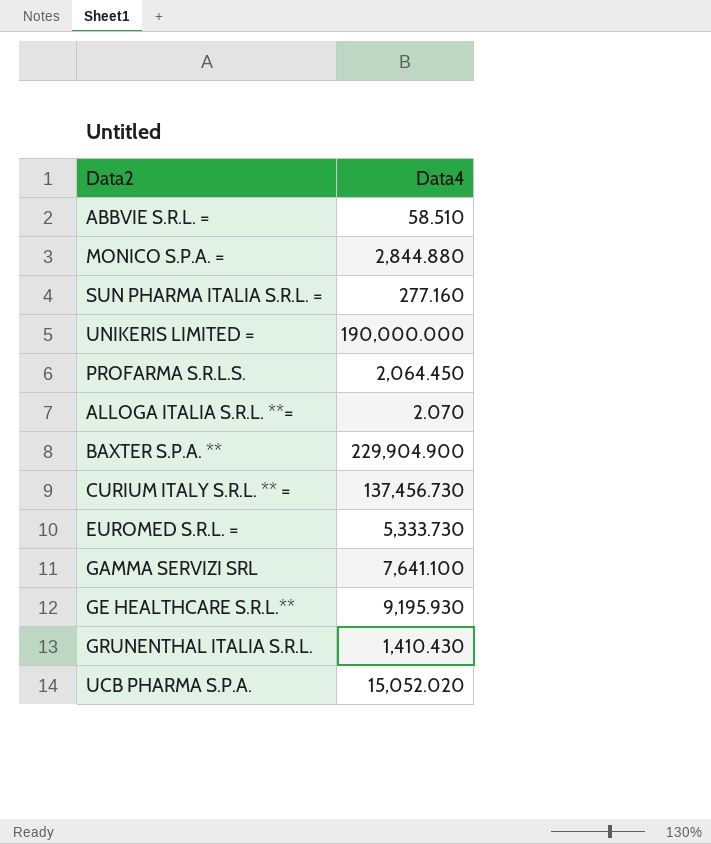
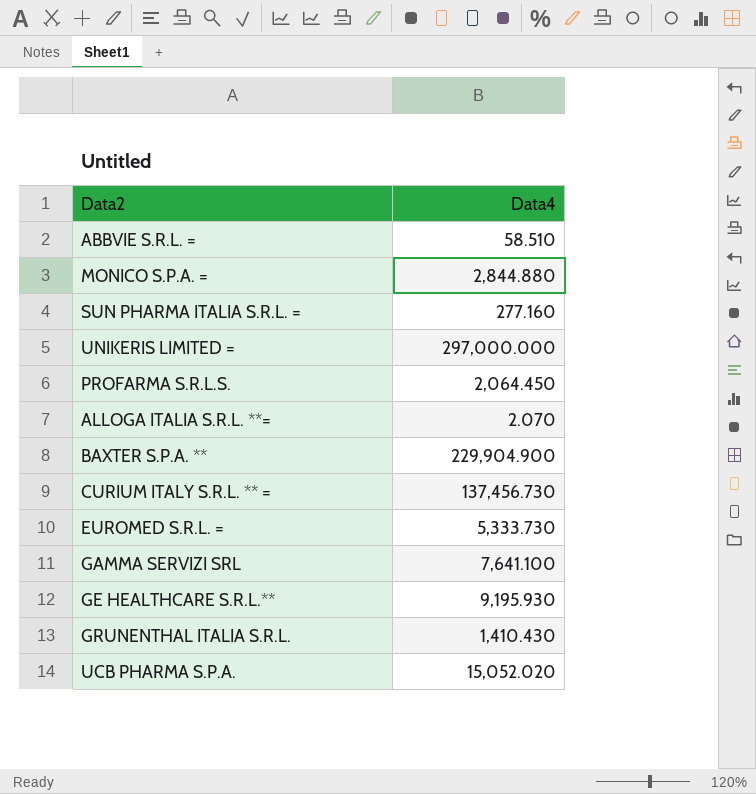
UNIKERIS LIMITED = | Data4: 190,000.000 -> 297,000.000

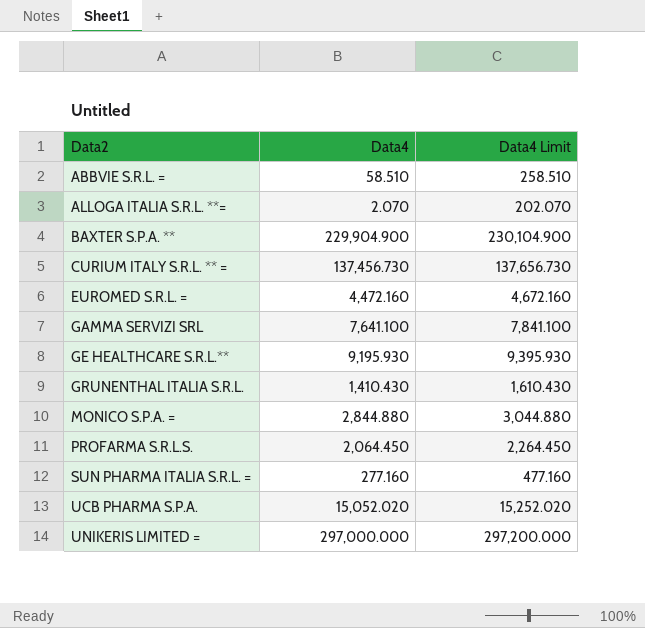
row order: none -> Data2 ascending
column Data4 Limit | formula: none -> [Data4] + 200
EUROMED S.R.L. = | Data4: 5,333.730 -> 4,472.160

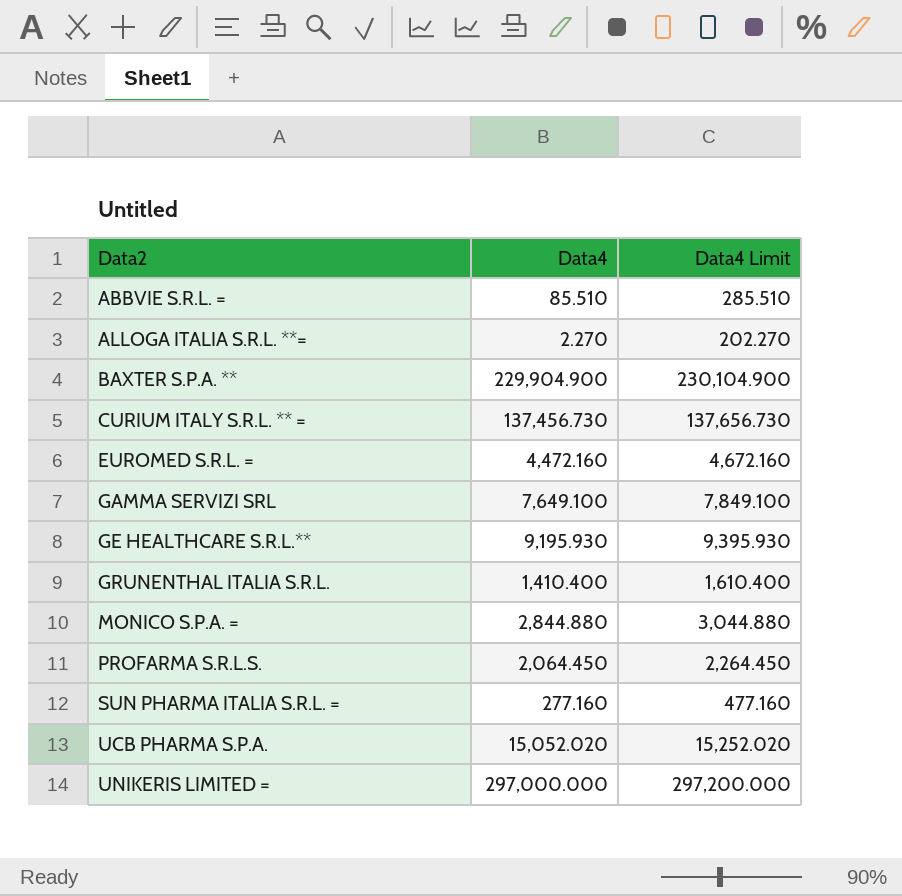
ABBVIE S.R.L. = | Data4: 58.510 -> 85.510
ABBVIE S.R.L. = | Data4 Limit: 258.510 -> 285.510
ALLOGA ITALIA S.R.L. **= | Data4: 2.070 -> 2.270
ALLOGA ITALIA S.R.L. **= | Data4 Limit: 202.070 -> 202.270
GAMMA SERVIZI SRL | Data4: 7,641.100 -> 7,649.100
GAMMA SERVIZI SRL | Data4 Limit: 7,841.100 -> 7,849.100
GRUNENTHAL ITALIA S.R.L. | Data4: 1,410.430 -> 1,410.400
GRUNENTHAL ITALIA S.R.L. | Data4 Limit: 1,610.430 -> 1,610.400

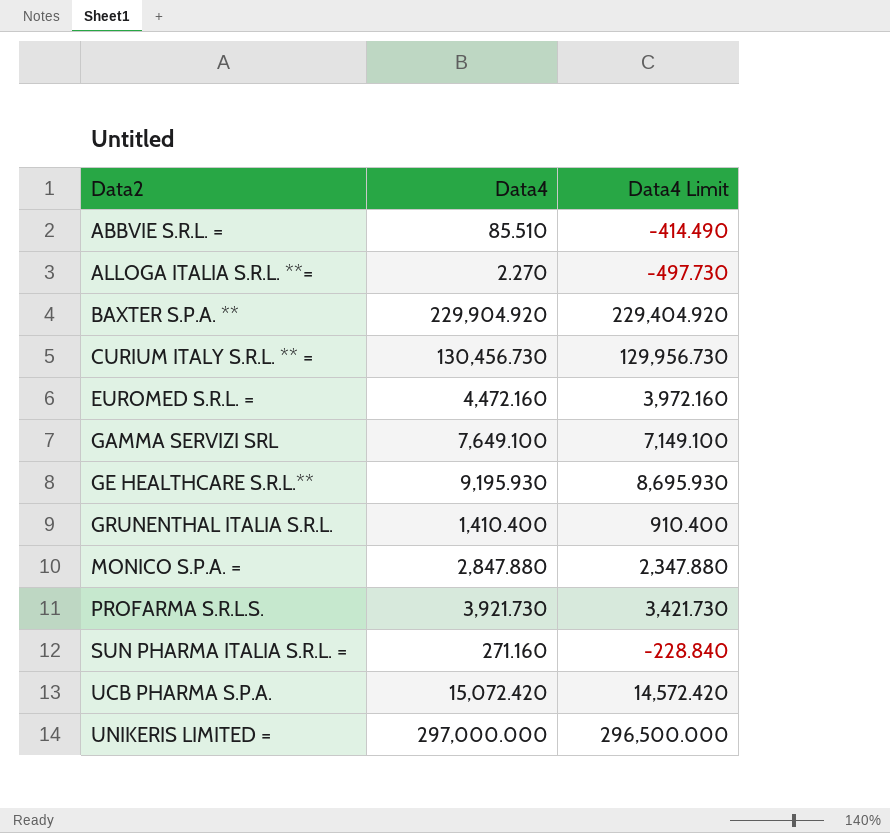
column Data4 Limit | formula: [Data4] + 200 -> [Data4] - 500
BAXTER S.P.A. ** | Data4: 229,904.900 -> 229,904.920
CURIUM ITALY S.R.L. ** = | Data4: 137,456.730 -> 130,456.730
MONICO S.P.A. = | Data4: 2,844.880 -> 2,847.880
PROFARMA S.R.L.S. | Data4: 2,064.450 -> 3,921.730
SUN PHARMA ITALIA S.R.L. = | Data4: 277.160 -> 271.160
UCB PHARMA S.P.A. | Data4: 15,052.020 -> 15,072.420

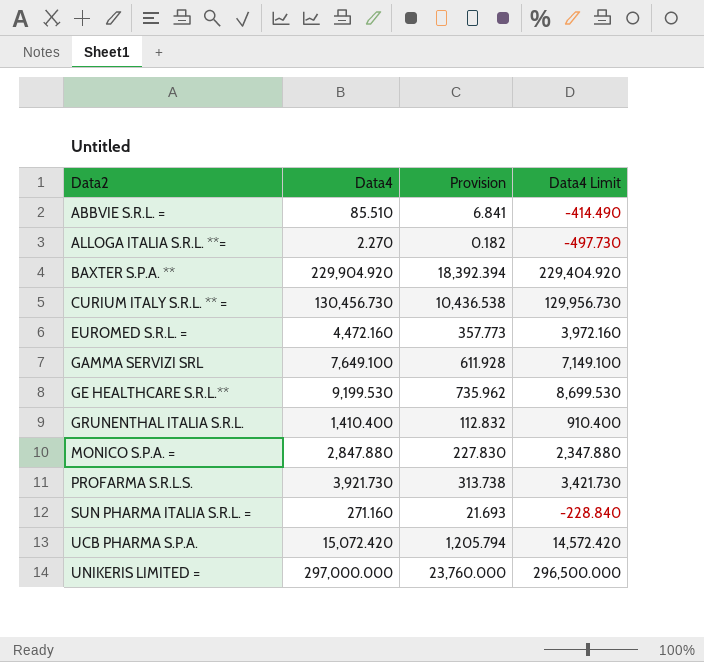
column Provision | formula: none -> [Data4] * 0.08
GE HEALTHCARE S.R.L.** | Data4: 9,195.930 -> 9,199.530
GE HEALTHCARE S.R.L.** | Data4 Limit: 8,695.930 -> 8,699.530

